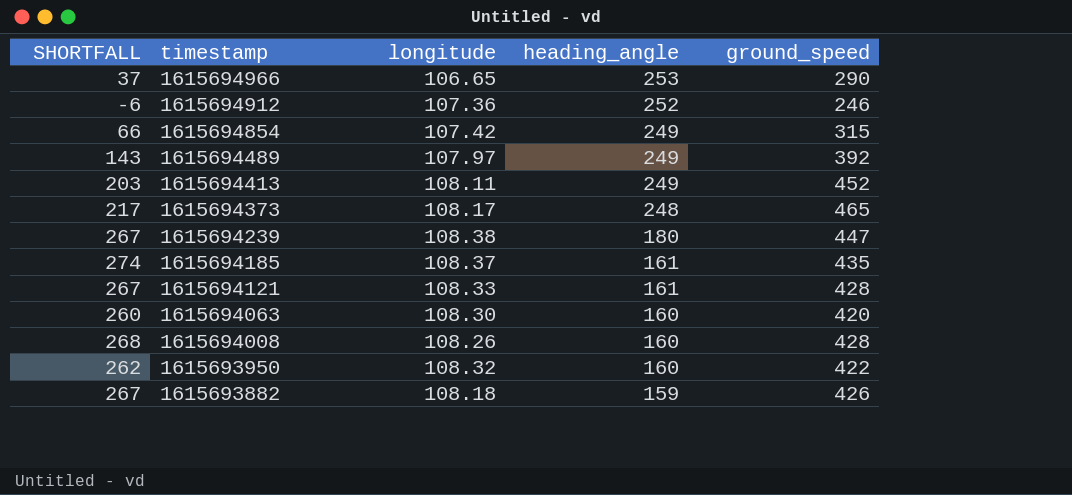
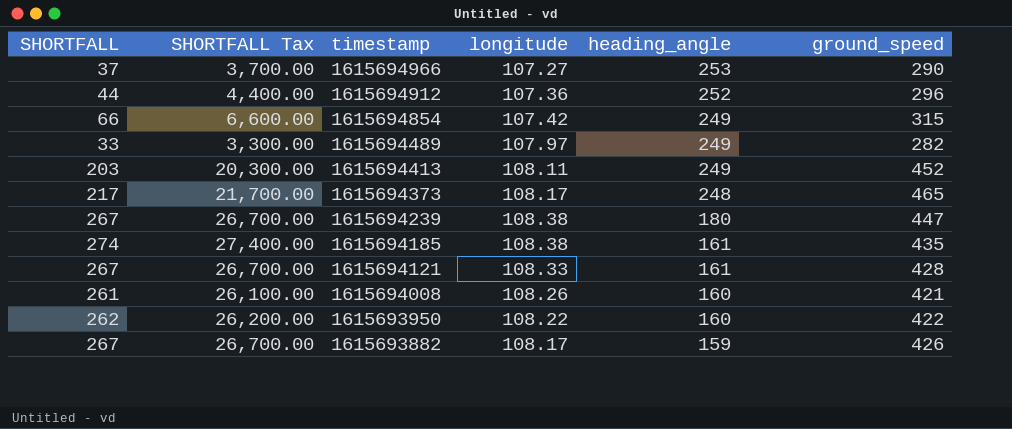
column SHORTFALL Tax | formula: none -> [SHORTFALL] * 100
row 1615694063: 260 | 108.30 | 160 | 420 -> none
1615694966 | longitude: 106.65 -> 107.27
1615694912 | SHORTFALL: -6 -> 44
1615694912 | ground_speed: 246 -> 296
1615694489 | SHORTFALL: 143 -> 33
1615694489 | ground_speed: 392 -> 282
1615694185 | longitude: 108.37 -> 108.38
1615694008 | SHORTFALL: 268 -> 261
1615694008 | ground_speed: 428 -> 421
1615693950 | longitude: 108.32 -> 108.22
1615693882 | longitude: 108.18 -> 108.17

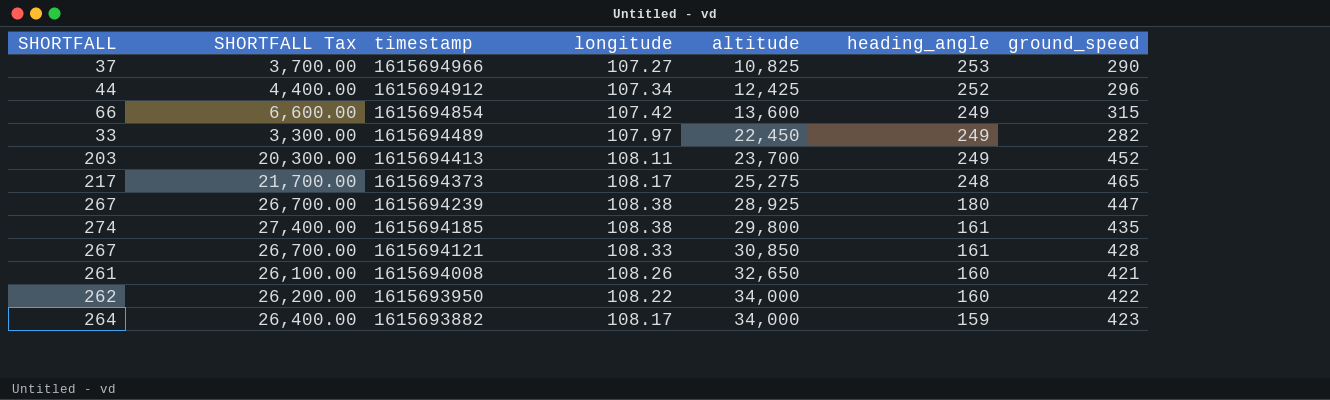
column altitude | position: none -> 5
1615694912 | longitude: 107.36 -> 107.34
1615693882 | SHORTFALL: 267 -> 264
1615693882 | SHORTFALL Tax: 26,700.00 -> 26,400.00
1615693882 | ground_speed: 426 -> 423

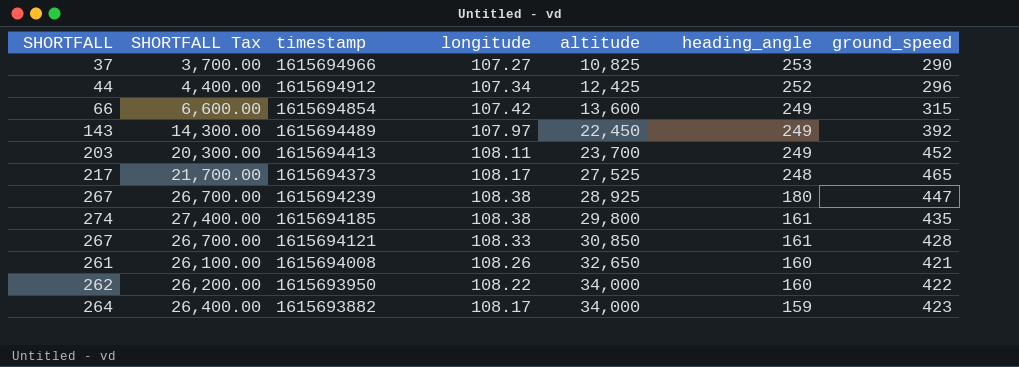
1615694489 | SHORTFALL: 33 -> 143
1615694489 | SHORTFALL Tax: 3,300.00 -> 14,300.00
1615694489 | ground_speed: 282 -> 392
1615694373 | altitude: 25,275 -> 27,525

